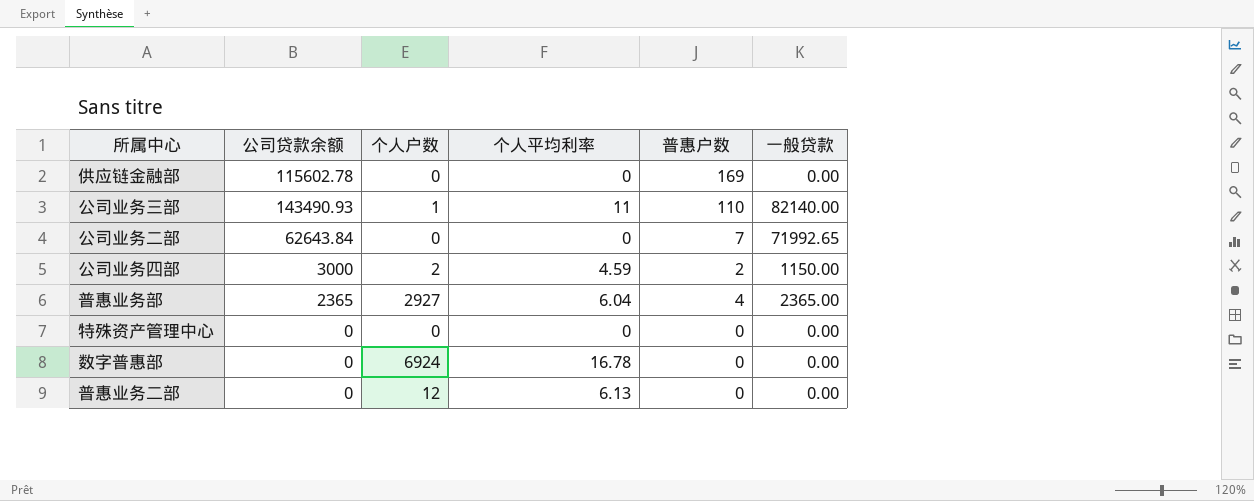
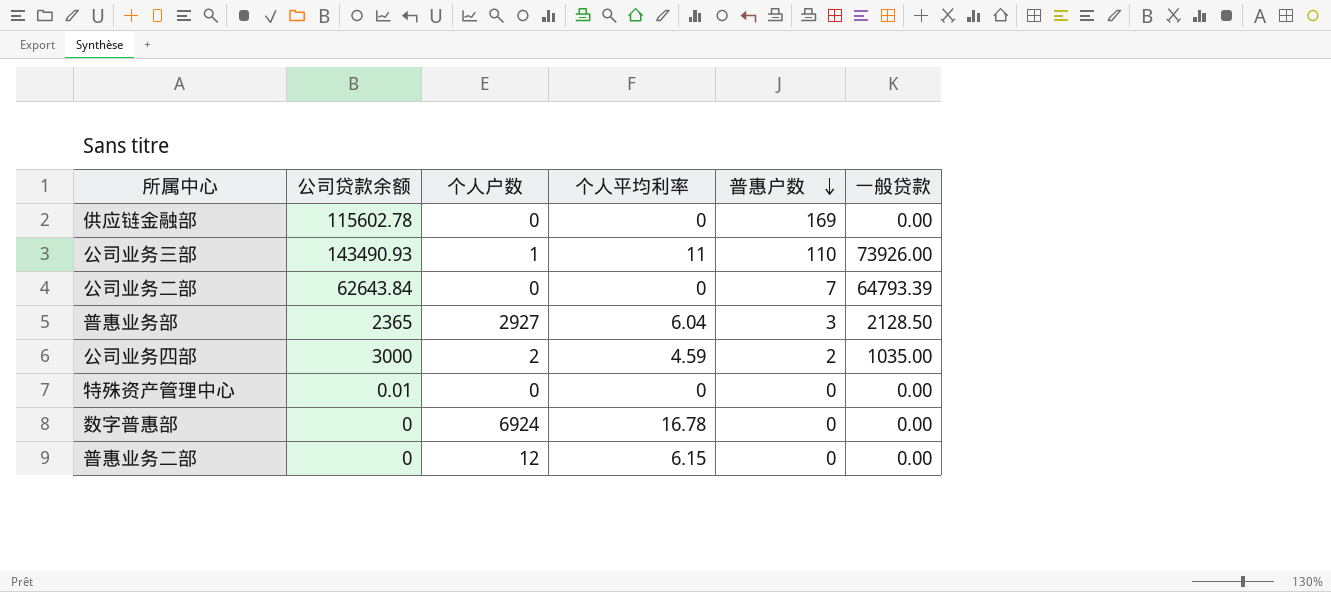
row order: none -> 普惠户数 descending
公司业务三部 | 一般贷款: 82140.00 -> 73926.00
公司业务二部 | 一般贷款: 71992.65 -> 64793.39
普惠业务部 | 普惠户数: 4 -> 3
普惠业务部 | 一般贷款: 2365.00 -> 2128.50
公司业务四部 | 一般贷款: 1150.00 -> 1035.00
特殊资产管理中心 | 公司贷款余额: 0 -> 0.01
普惠业务二部 | 个人平均利率: 6.13 -> 6.15

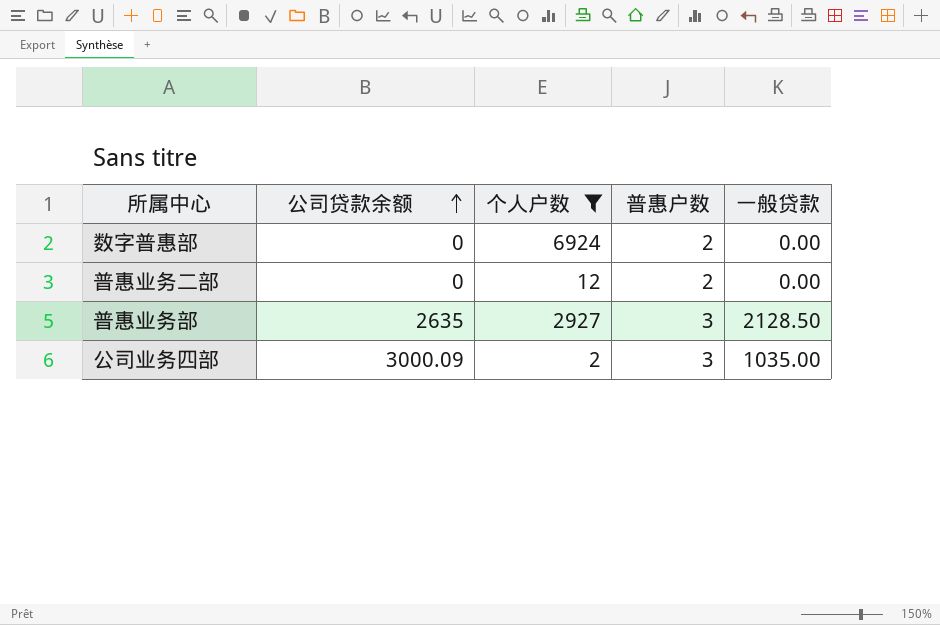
filter: none -> 个人户数 >= 2
row order: 普惠户数 descending -> 公司贷款余额 ascending
column 个人平均利率 | position: 4 -> none
数字普惠部 | 普惠户数: 0 -> 2
普惠业务二部 | 普惠户数: 0 -> 2
普惠业务部 | 公司贷款余额: 2365 -> 2635
公司业务四部 | 公司贷款余额: 3000 -> 3000.09
公司业务四部 | 普惠户数: 2 -> 3

